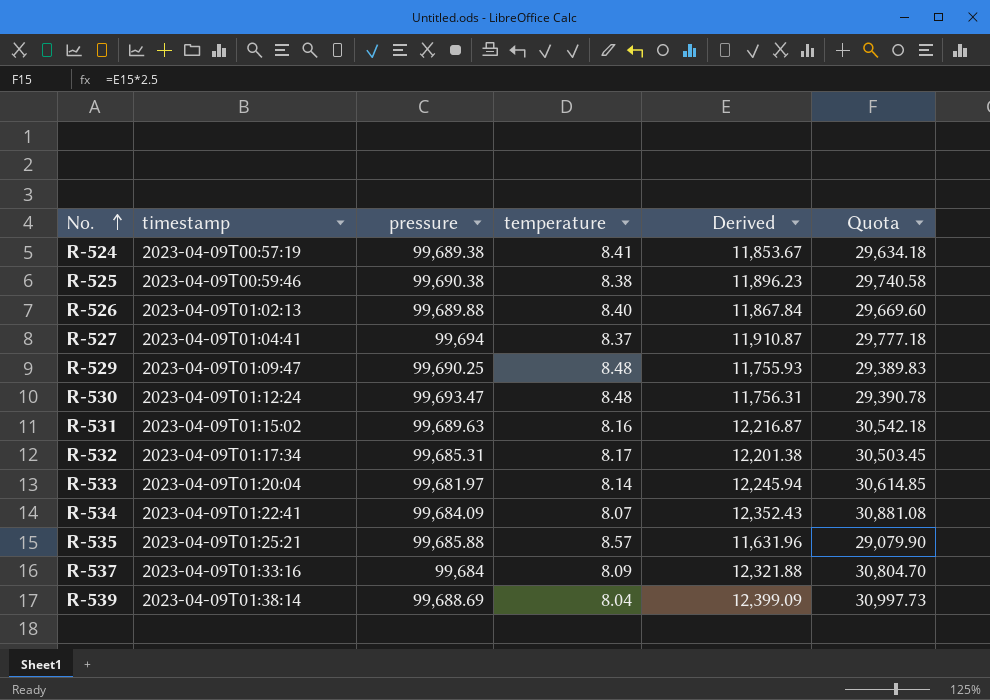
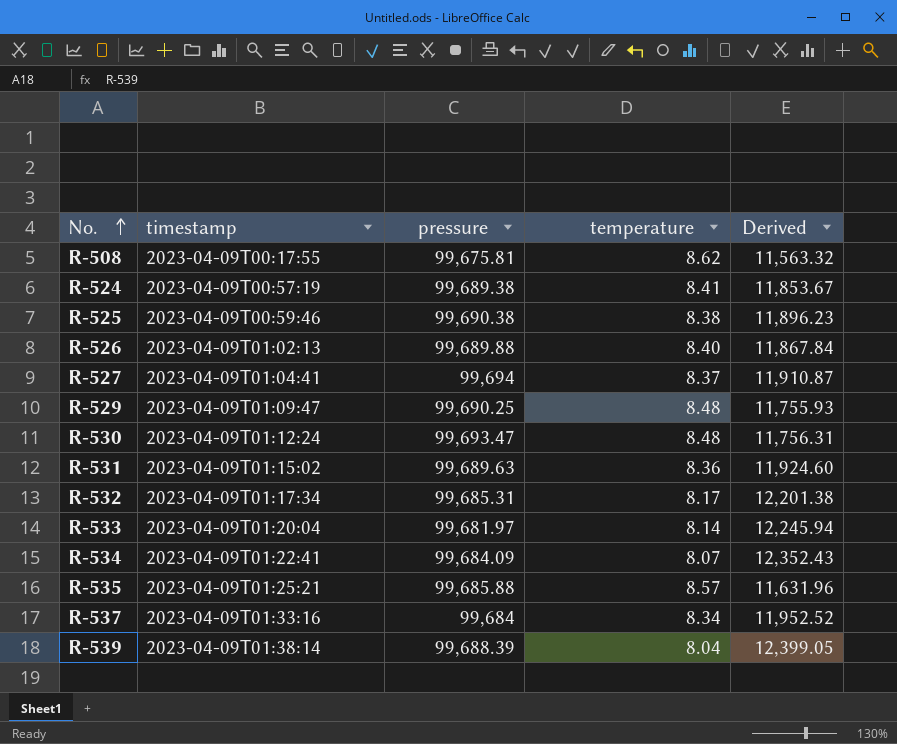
column Quota | formula: [Derived] * 2.5 -> none
row R-508: none -> 2023-04-09T00:17:55 | 99,675.81 | 8.62 | 11,563.32
R-531 | temperature: 8.16 -> 8.36
R-531 | Derived: 12,216.87 -> 11,924.60
R-537 | temperature: 8.09 -> 8.34
R-537 | Derived: 12,321.88 -> 11,952.52
R-539 | pressure: 99,688.69 -> 99,688.39
R-539 | Derived: 12,399.09 -> 12,399.05

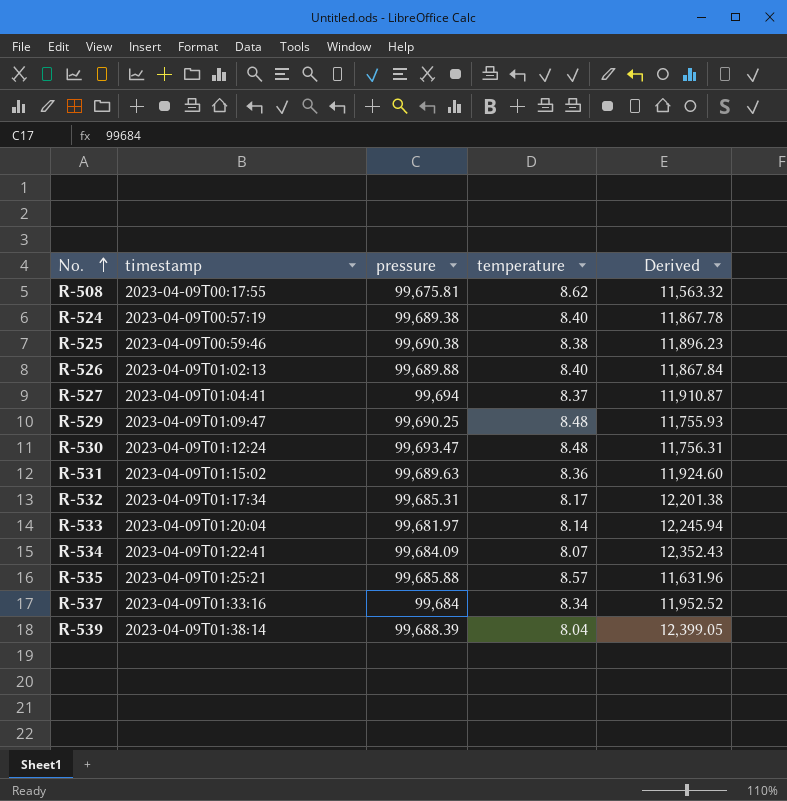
R-524 | temperature: 8.41 -> 8.40
R-524 | Derived: 11,853.67 -> 11,867.78

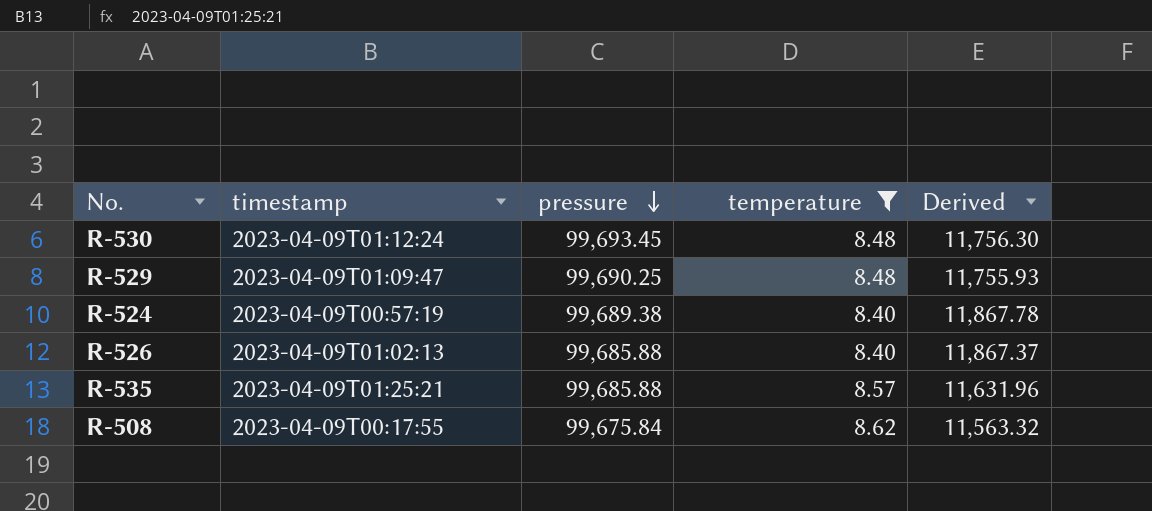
filter: none -> temperature >= 8.40
row order: No. ascending -> pressure descending
R-530 | pressure: 99,693.47 -> 99,693.45
R-530 | Derived: 11,756.31 -> 11,756.30
R-526 | pressure: 99,689.88 -> 99,685.88
R-526 | Derived: 11,867.84 -> 11,867.37
R-508 | pressure: 99,675.81 -> 99,675.84

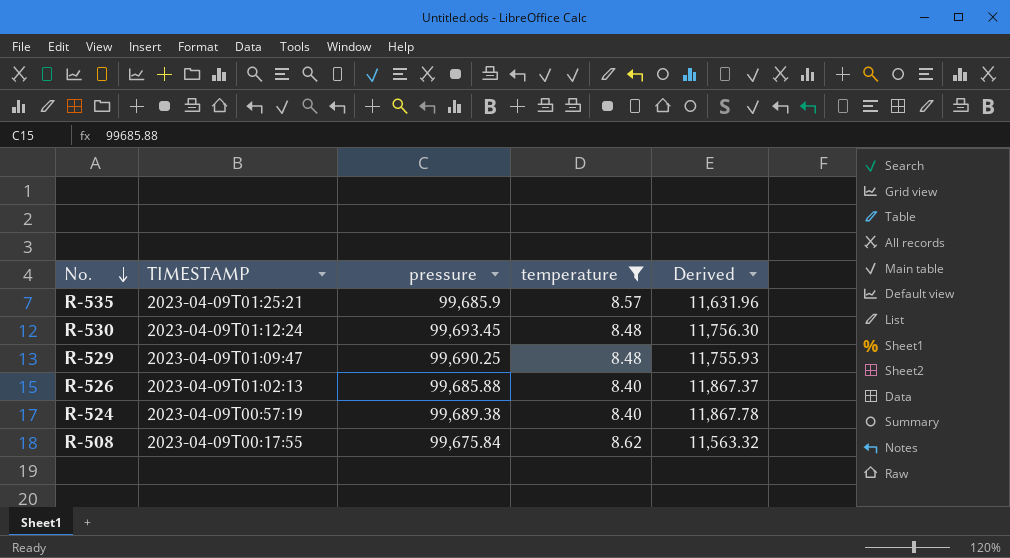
row order: pressure descending -> No. descending
column name: timestamp -> TIMESTAMP
R-535 | pressure: 99,685.88 -> 99,685.9

